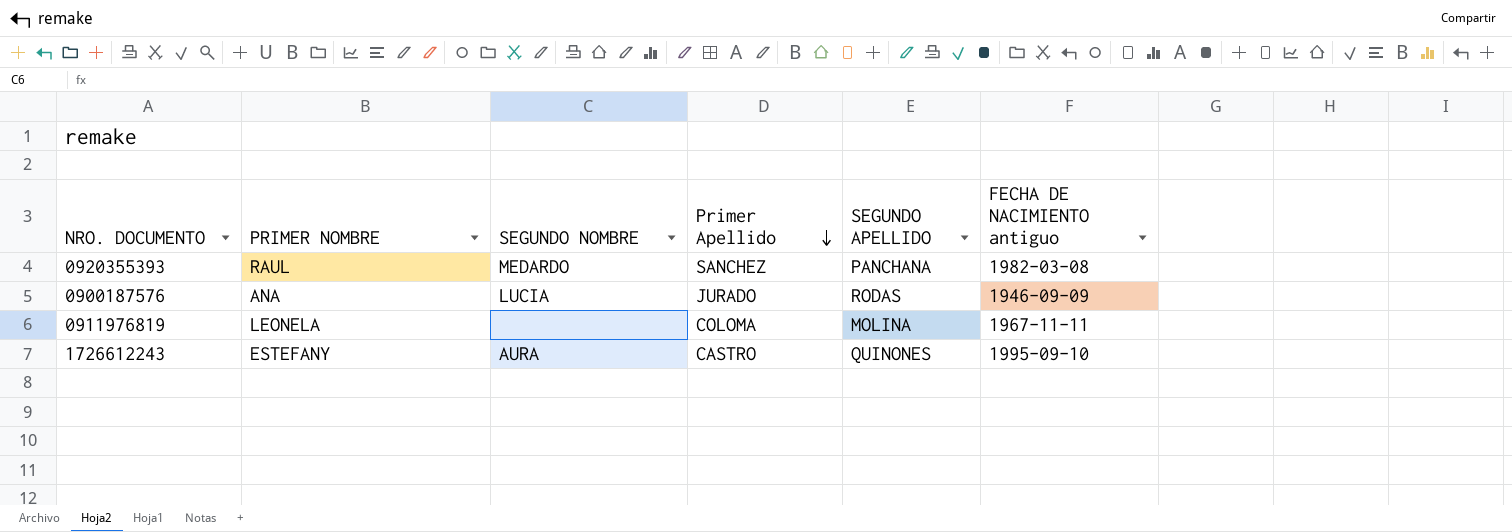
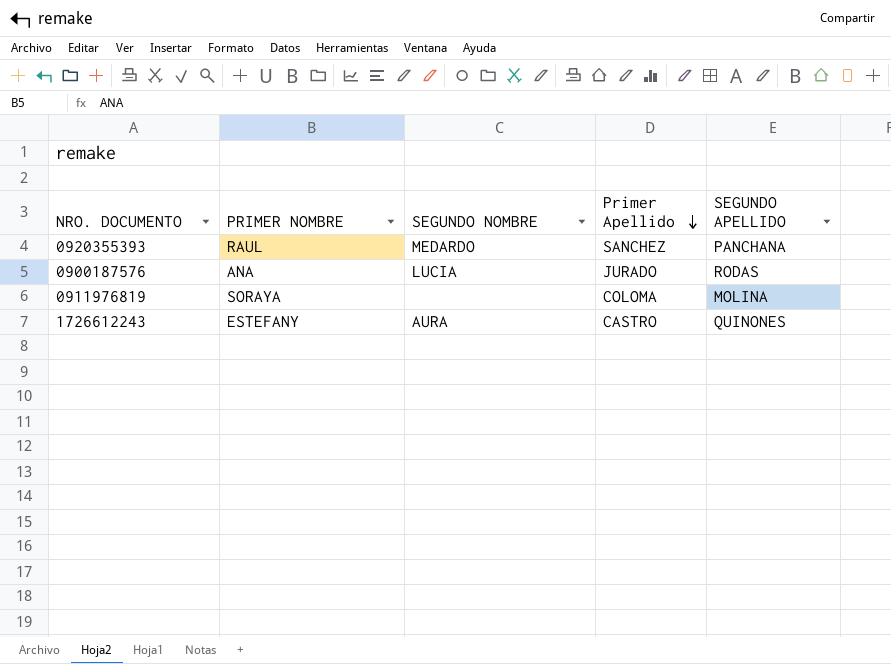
column FECHA DE NACIMIENTO antiguo | position: 6 -> none
0911976819 | PRIMER NOMBRE: LEONELA -> SORAYA

